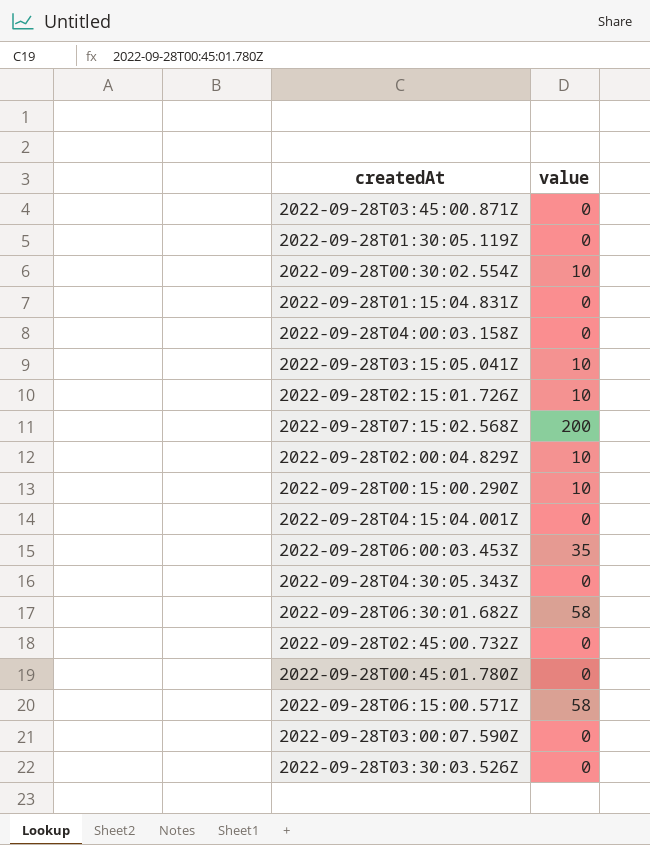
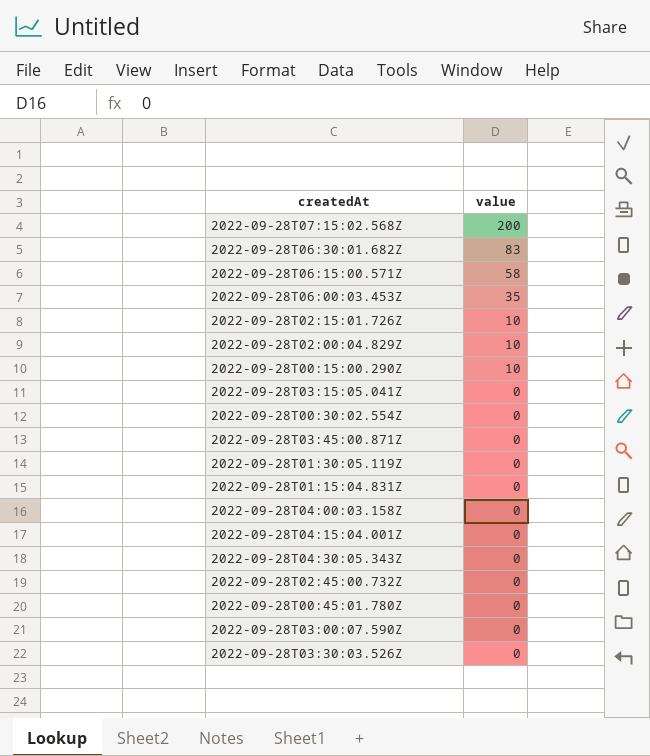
row order: none -> value descending
2022-09-28T06:30:01.682Z | value: 58 -> 83
2022-09-28T03:15:05.041Z | value: 10 -> 0
2022-09-28T00:30:02.554Z | value: 10 -> 0

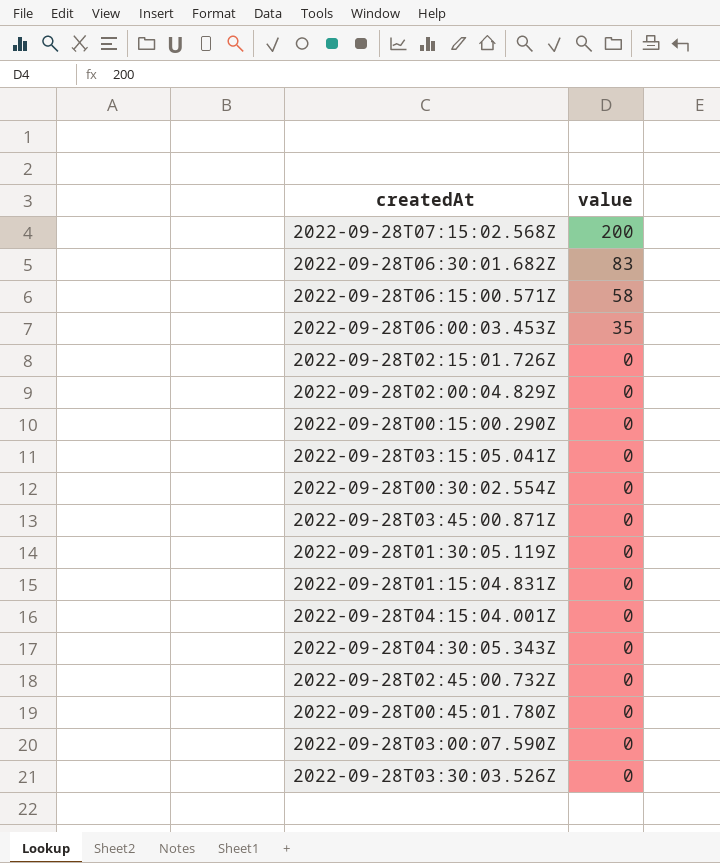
row 2022-09-28T04:00:03.158Z: 0 -> none
2022-09-28T02:15:01.726Z | value: 10 -> 0
2022-09-28T02:00:04.829Z | value: 10 -> 0
2022-09-28T00:15:00.290Z | value: 10 -> 0

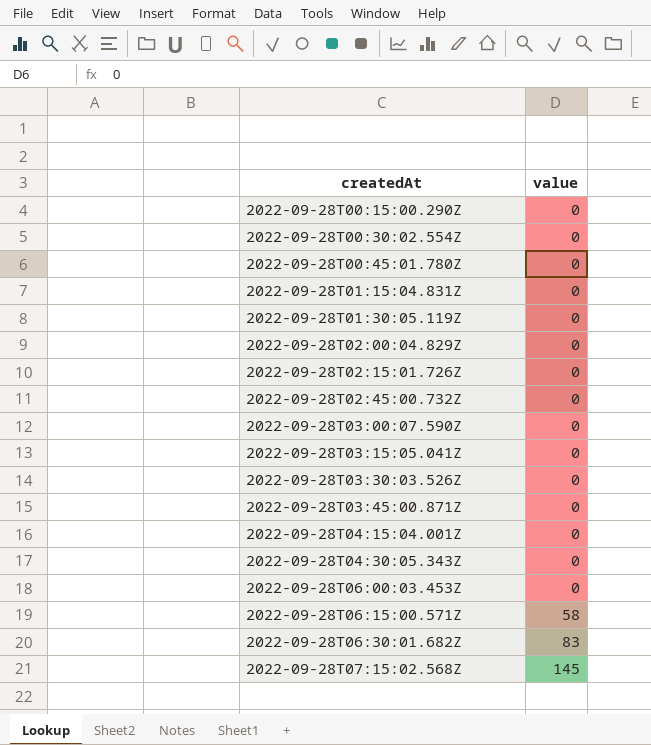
row order: value descending -> createdAt ascending
2022-09-28T06:00:03.453Z | value: 35 -> 0
2022-09-28T07:15:02.568Z | value: 200 -> 145

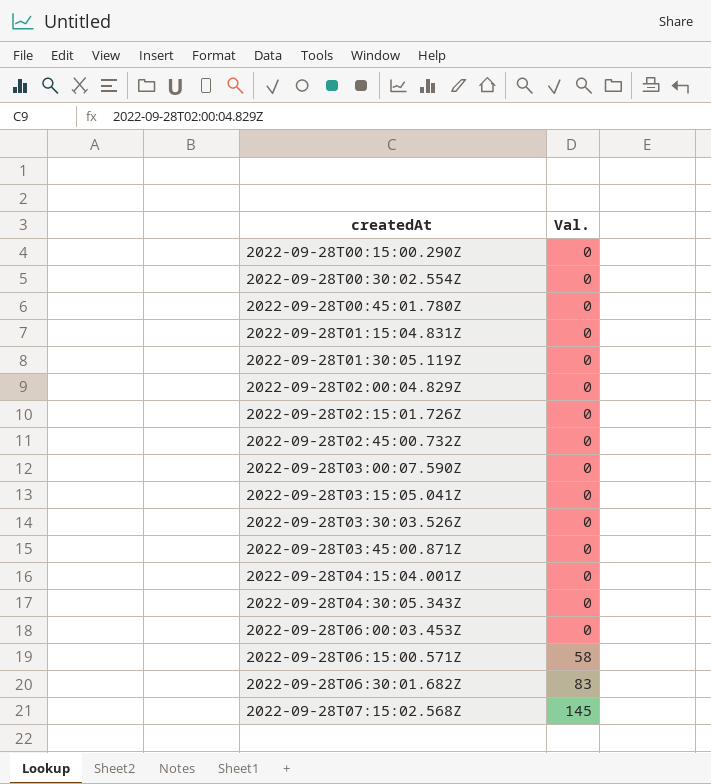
column name: value -> Val.

